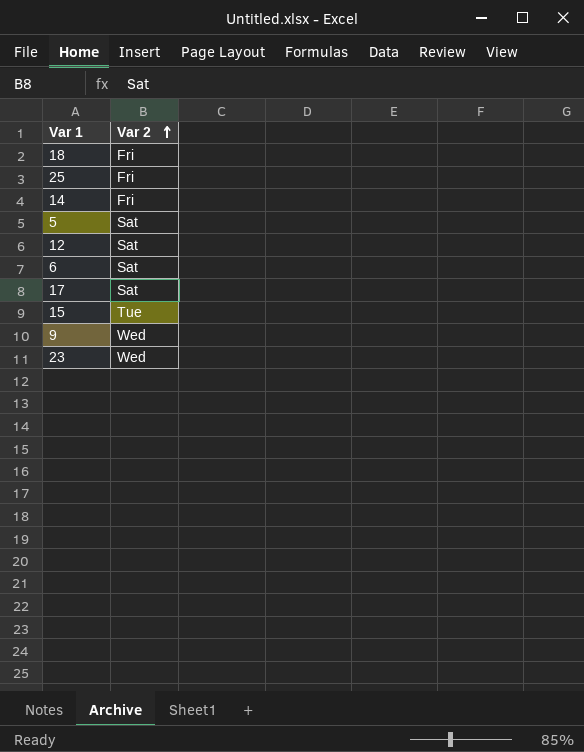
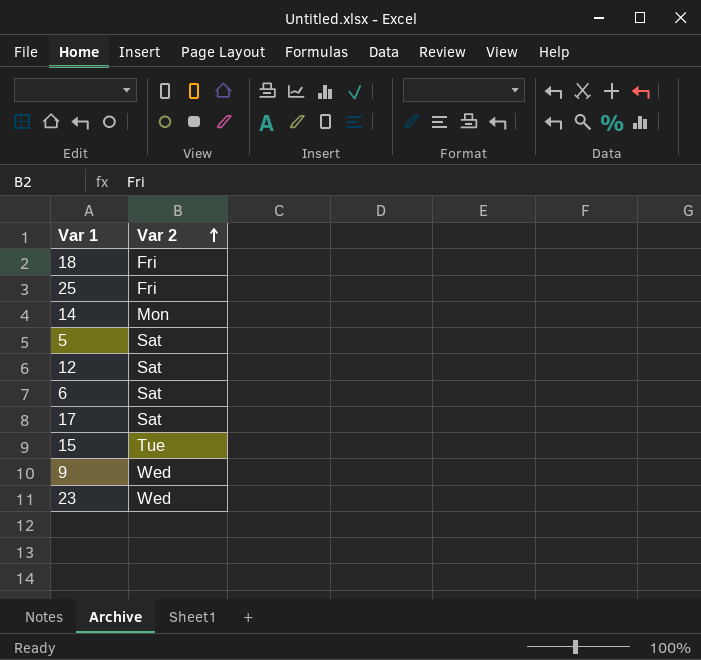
14 | Var 2: Fri -> Mon

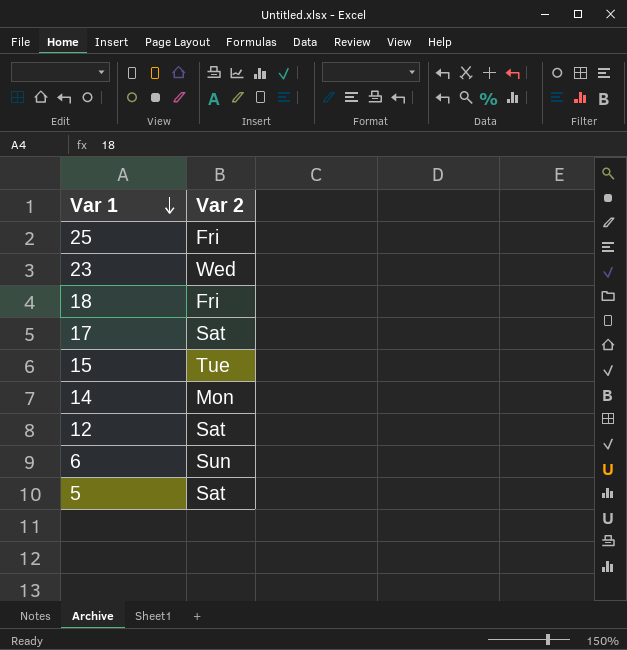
row order: Var 2 ascending -> Var 1 descending
row 9: Wed -> none
6 | Var 2: Sat -> Sun

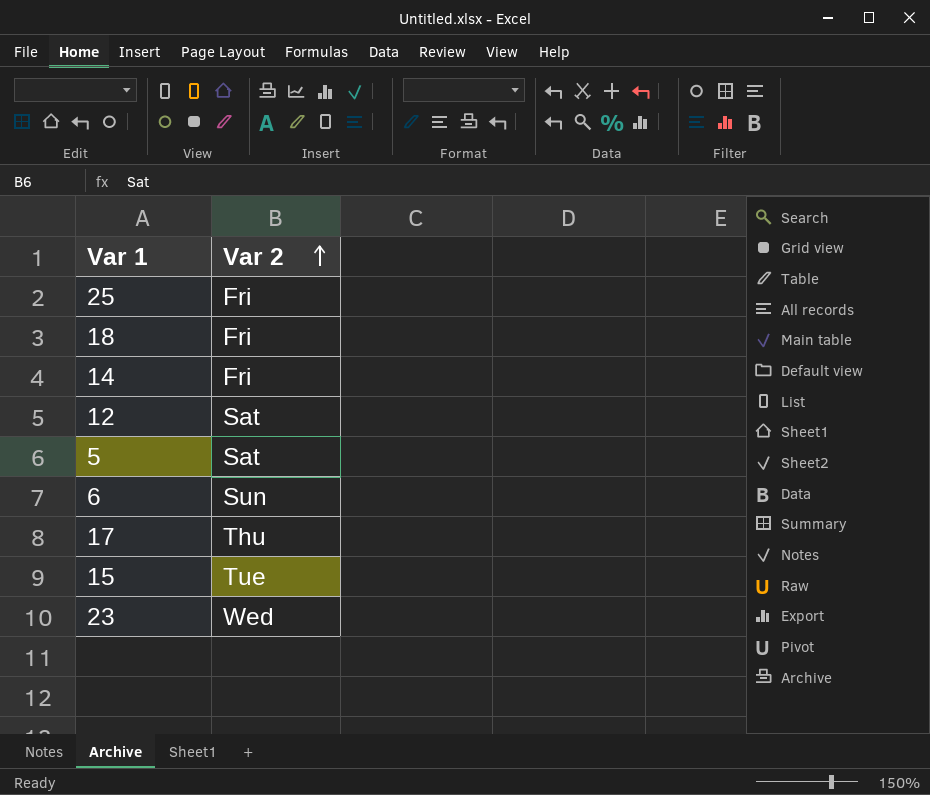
row order: Var 1 descending -> Var 2 ascending
14 | Var 2: Mon -> Fri
17 | Var 2: Sat -> Thu

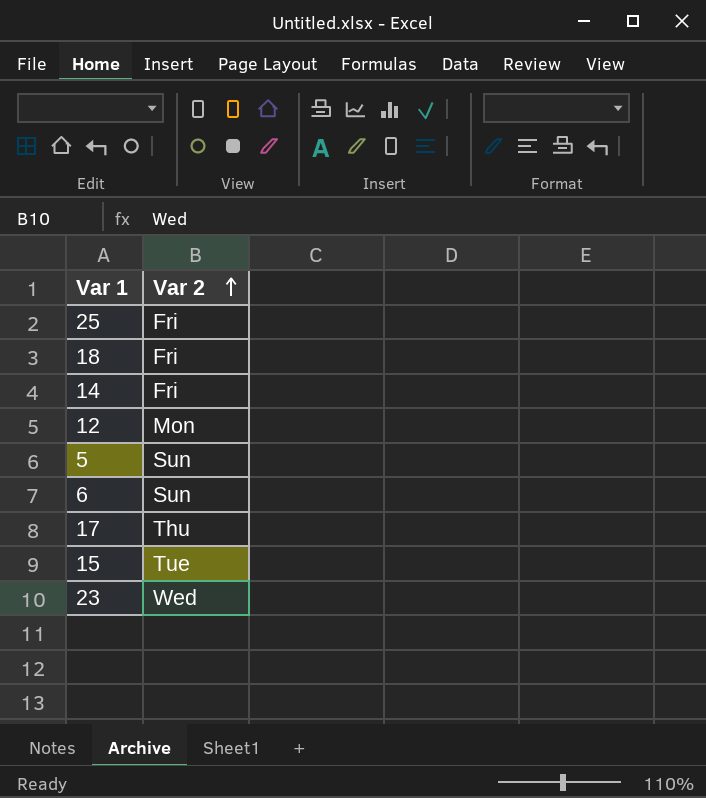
12 | Var 2: Sat -> Mon
5 | Var 2: Sat -> Sun

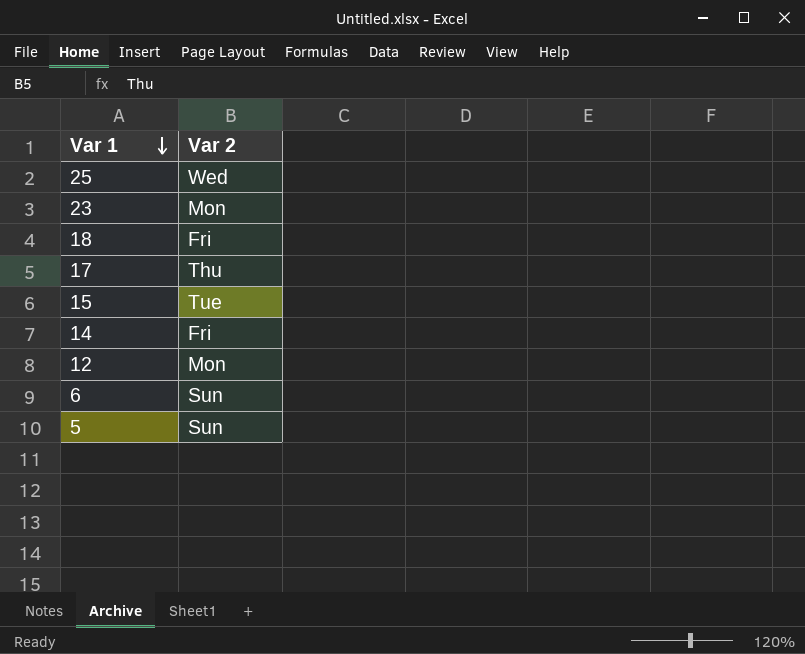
row order: Var 2 ascending -> Var 1 descending
25 | Var 2: Fri -> Wed
23 | Var 2: Wed -> Mon

